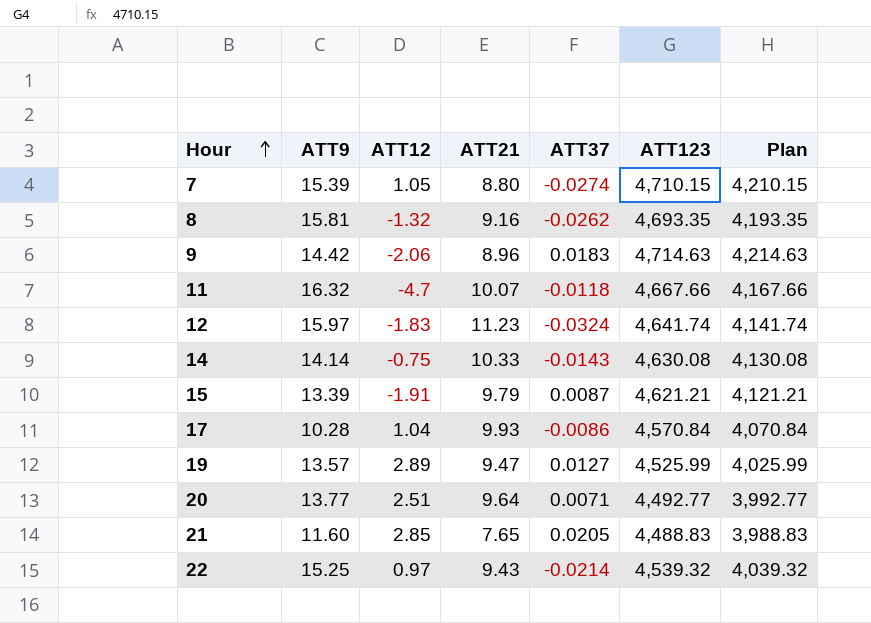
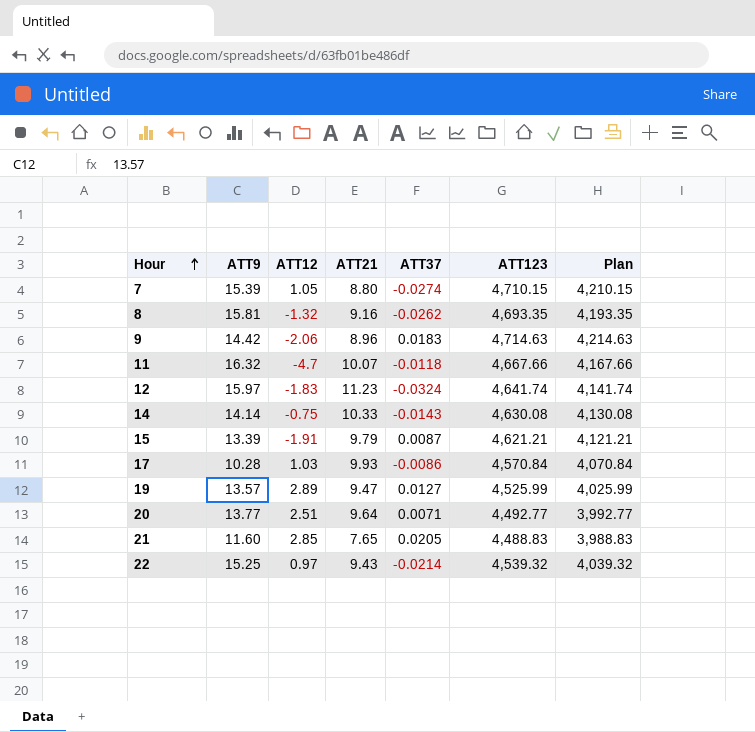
17 | ATT12: 1.04 -> 1.03

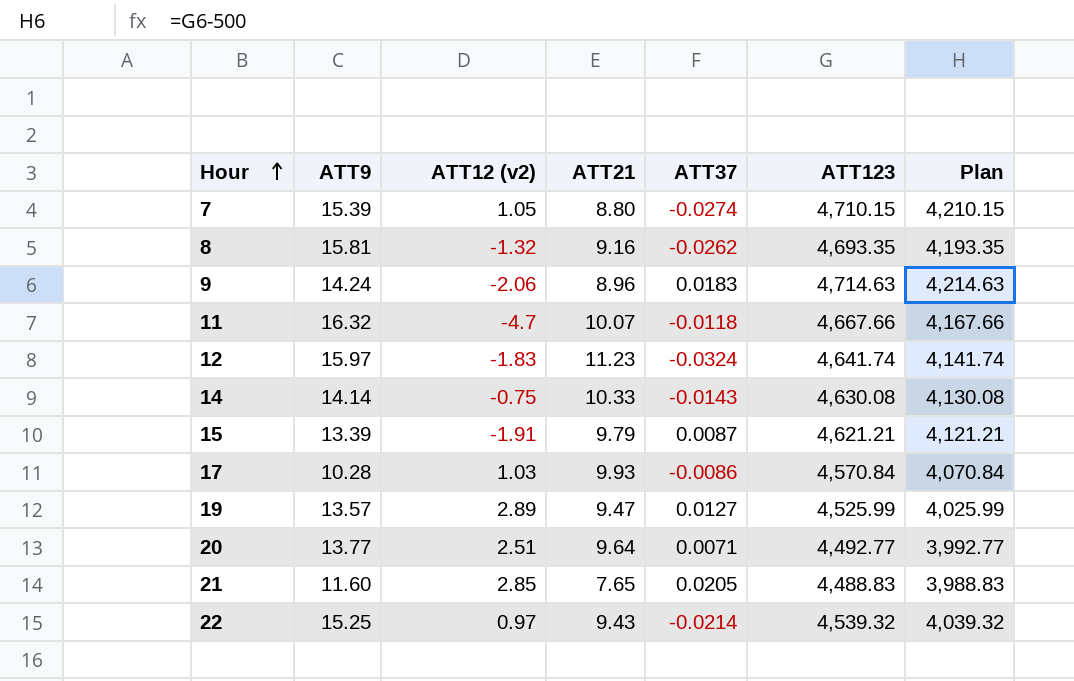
column name: ATT12 -> ATT12 (v2)
9 | ATT9: 14.42 -> 14.24

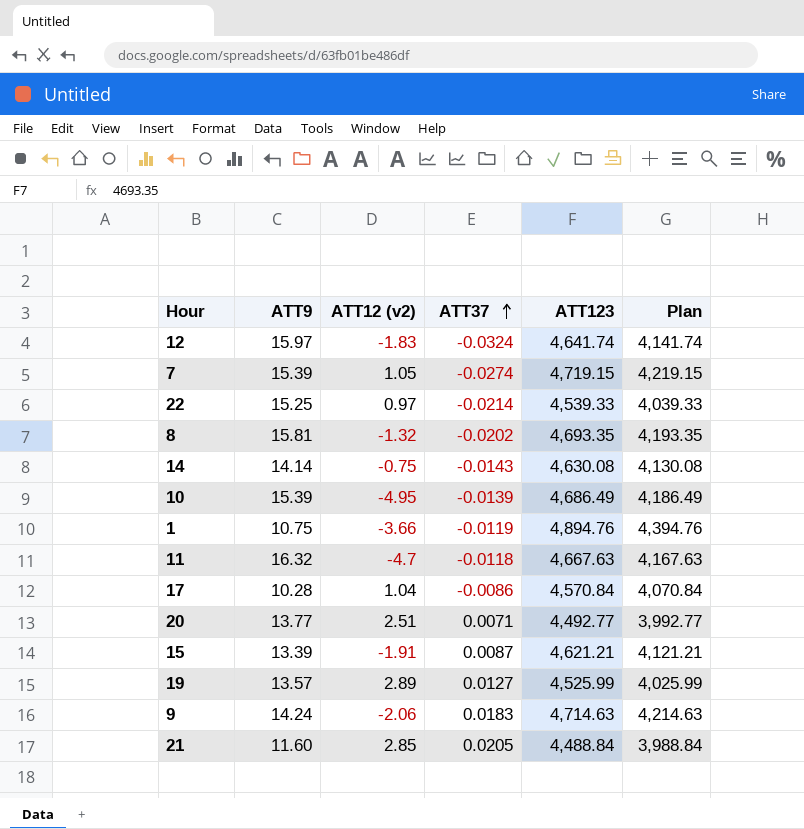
row order: Hour ascending -> ATT37 ascending
column ATT21 | position: 4 -> none
7 | ATT123: 4,710.15 -> 4,719.15
7 | Plan: 4,210.15 -> 4,219.15
22 | ATT123: 4,539.32 -> 4,539.33
22 | Plan: 4,039.32 -> 4,039.33
8 | ATT37: -0.0262 -> -0.0202
row 10: none -> 15.39 | -4.95 | -0.0139 | 4,686.49 | 4,186.49
row 1: none -> 10.75 | -3.66 | -0.0119 | 4,894.76 | 4,394.76
11 | ATT123: 4,667.66 -> 4,667.63
11 | Plan: 4,167.66 -> 4,167.63
17 | ATT12 (v2): 1.03 -> 1.04
21 | ATT123: 4,488.83 -> 4,488.84
21 | Plan: 3,988.83 -> 3,988.84

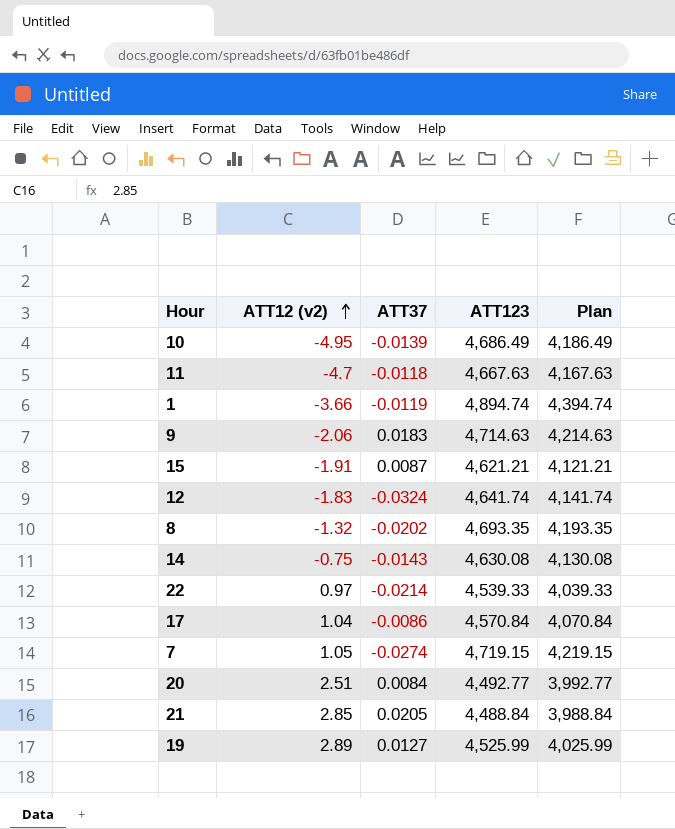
row order: ATT37 ascending -> ATT12 (v2) ascending
column ATT9 | position: 2 -> none
1 | ATT123: 4,894.76 -> 4,894.74
1 | Plan: 4,394.76 -> 4,394.74
20 | ATT37: 0.0071 -> 0.0084

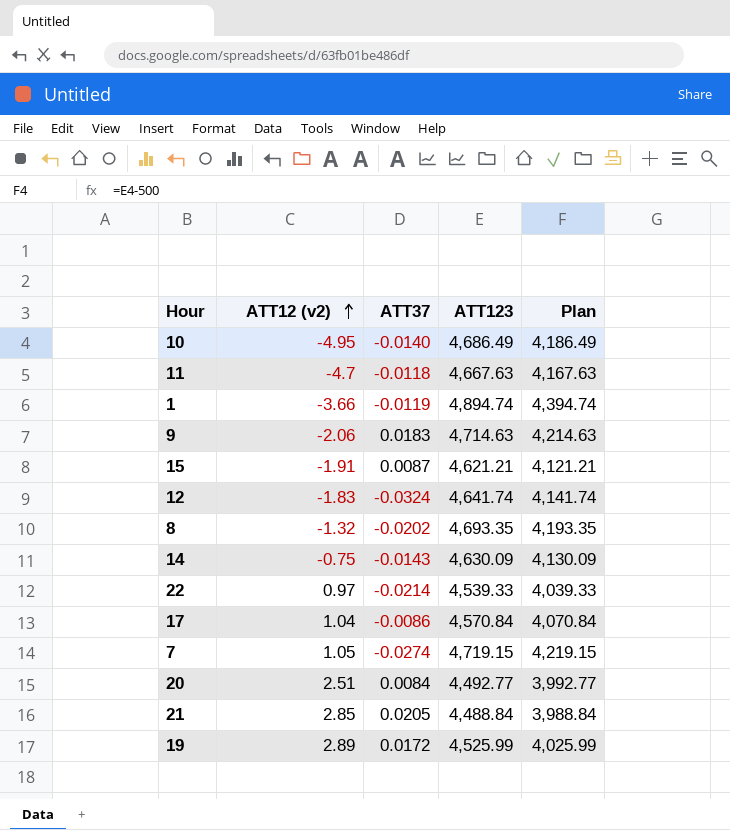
10 | ATT37: -0.0139 -> -0.0140
14 | ATT123: 4,630.08 -> 4,630.09
14 | Plan: 4,130.08 -> 4,130.09
19 | ATT37: 0.0127 -> 0.0172

